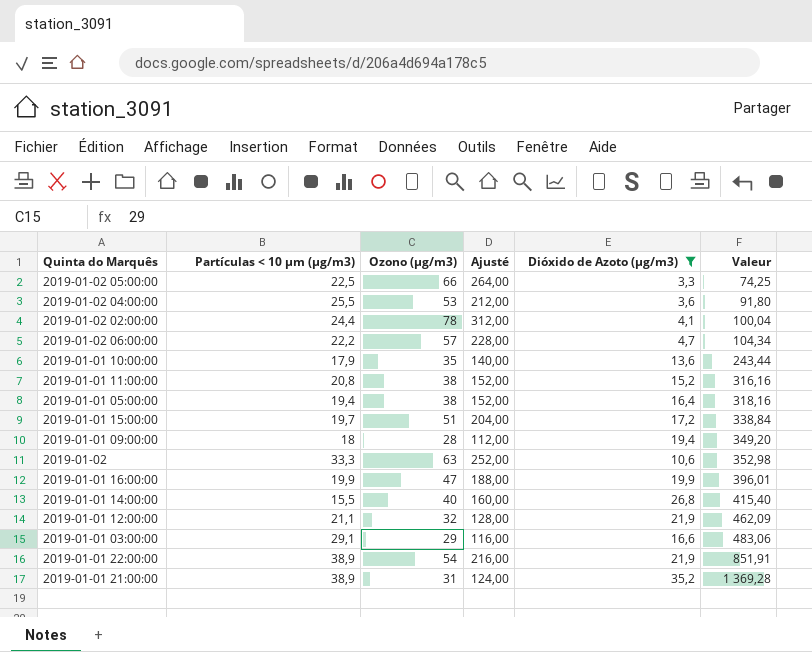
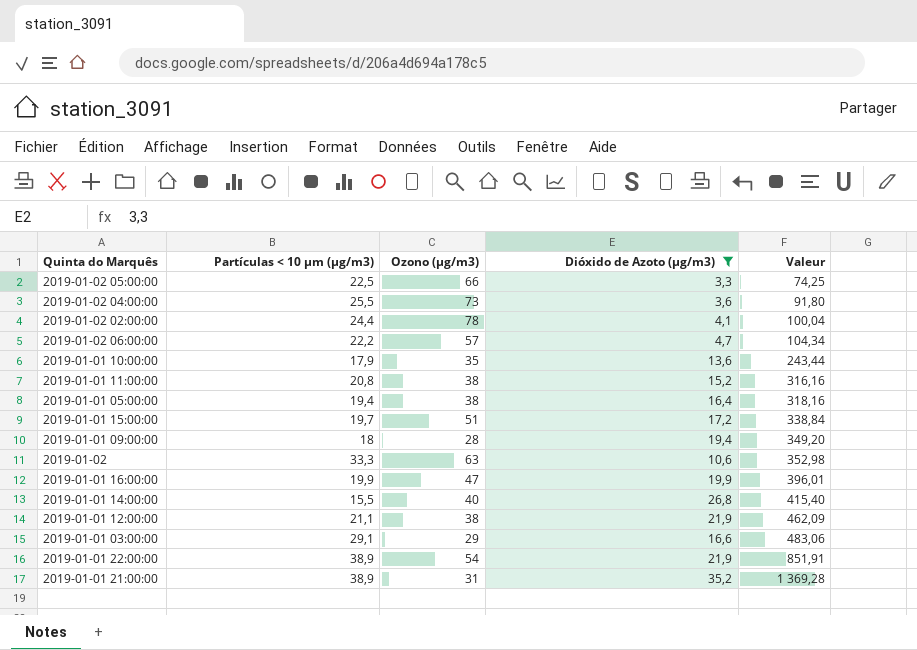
column Ajusté | formula: [Ozono (µg/m3)] * 4 -> none
2019-01-02 04:00:00 | Ozono (µg/m3): 53 -> 73
2019-01-01 12:00:00 | Ozono (µg/m3): 32 -> 38

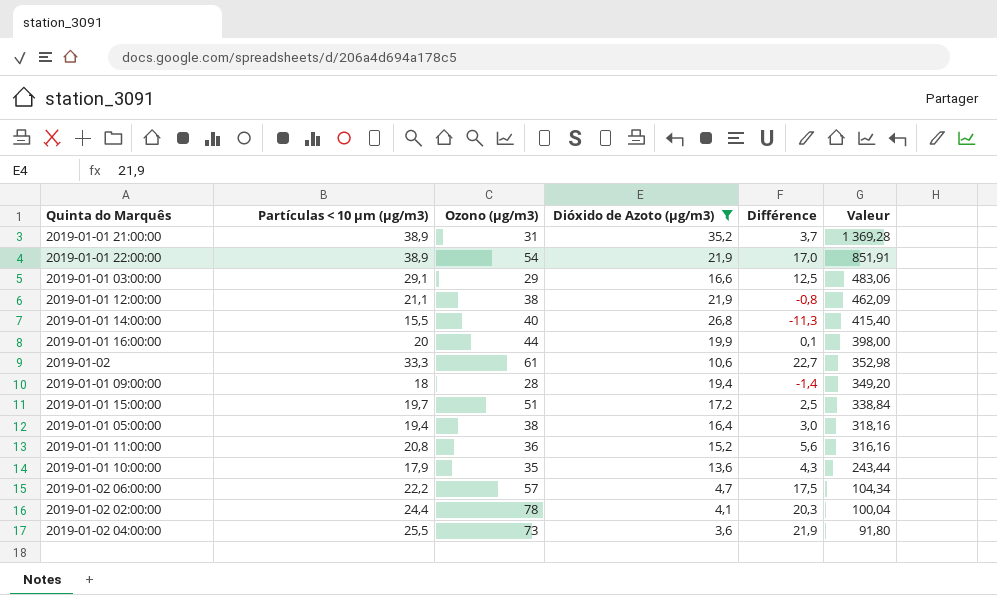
row order: Valeur ascending -> Valeur descending
column Différence | formula: none -> [Partículas < 10 µm (µg/m3)] - [Dióxido de Azoto (µg/m3)]
row 2019-01-02 05:00:00: 22,5 | 66 | 3,3 | 74,25 -> none
2019-01-01 16:00:00 | Partículas < 10 µm (µg/m3): 19,9 -> 20
2019-01-01 16:00:00 | Ozono (µg/m3): 47 -> 44
2019-01-01 16:00:00 | Valeur: 396,01 -> 398,00
2019-01-02 | Ozono (µg/m3): 63 -> 61
2019-01-01 11:00:00 | Ozono (µg/m3): 38 -> 36

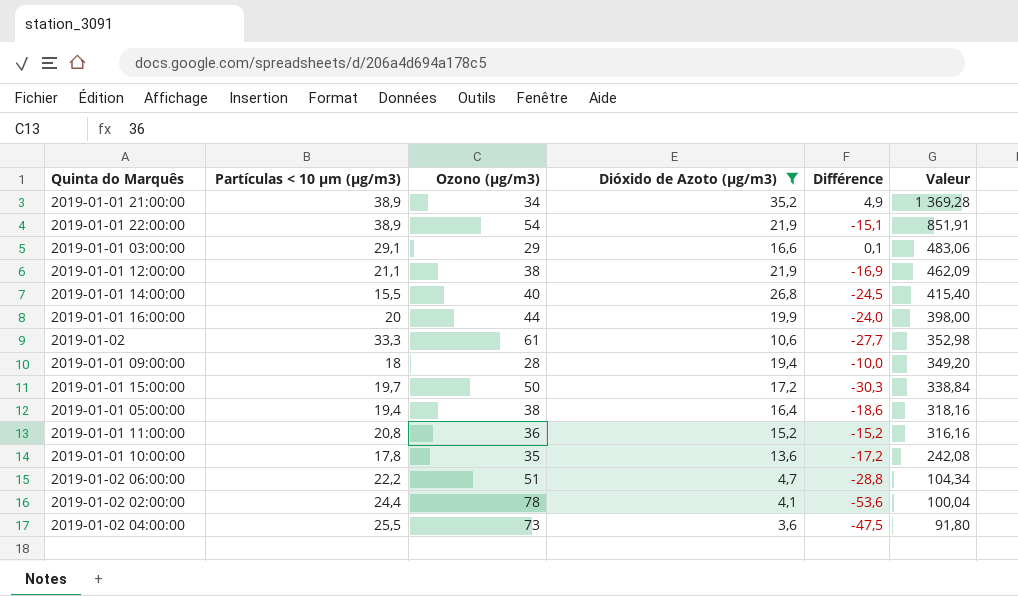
column Différence | formula: [Partículas < 10 µm (µg/m3)] - [Dióxido de Azoto (µg/m3)] -> [Partículas < 10 µm (µg/m3)] - [Ozono (µg/m3)]
2019-01-01 21:00:00 | Ozono (µg/m3): 31 -> 34
2019-01-01 15:00:00 | Ozono (µg/m3): 51 -> 50
2019-01-01 10:00:00 | Partículas < 10 µm (µg/m3): 17,9 -> 17,8
2019-01-01 10:00:00 | Valeur: 243,44 -> 242,08
2019-01-02 06:00:00 | Ozono (µg/m3): 57 -> 51

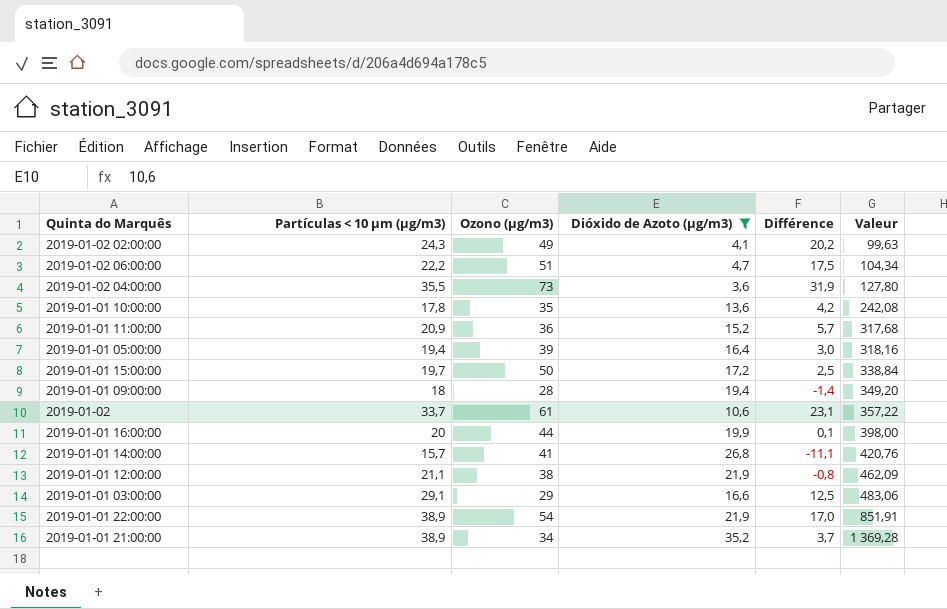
row order: Valeur descending -> Valeur ascending
column Différence | formula: [Partículas < 10 µm (µg/m3)] - [Ozono (µg/m3)] -> [Partículas < 10 µm (µg/m3)] - [Dióxido de Azoto (µg/m3)]
2019-01-02 02:00:00 | Partículas < 10 µm (µg/m3): 24,4 -> 24,3
2019-01-02 02:00:00 | Ozono (µg/m3): 78 -> 49
2019-01-02 02:00:00 | Valeur: 100,04 -> 99,63
2019-01-02 04:00:00 | Partículas < 10 µm (µg/m3): 25,5 -> 35,5
2019-01-02 04:00:00 | Valeur: 91,80 -> 127,80
2019-01-01 11:00:00 | Partículas < 10 µm (µg/m3): 20,8 -> 20,9
2019-01-01 11:00:00 | Valeur: 316,16 -> 317,68
2019-01-01 05:00:00 | Ozono (µg/m3): 38 -> 39
2019-01-02 | Partículas < 10 µm (µg/m3): 33,3 -> 33,7
2019-01-02 | Valeur: 352,98 -> 357,22
2019-01-01 14:00:00 | Partículas < 10 µm (µg/m3): 15,5 -> 15,7
2019-01-01 14:00:00 | Ozono (µg/m3): 40 -> 41
2019-01-01 14:00:00 | Valeur: 415,40 -> 420,76

